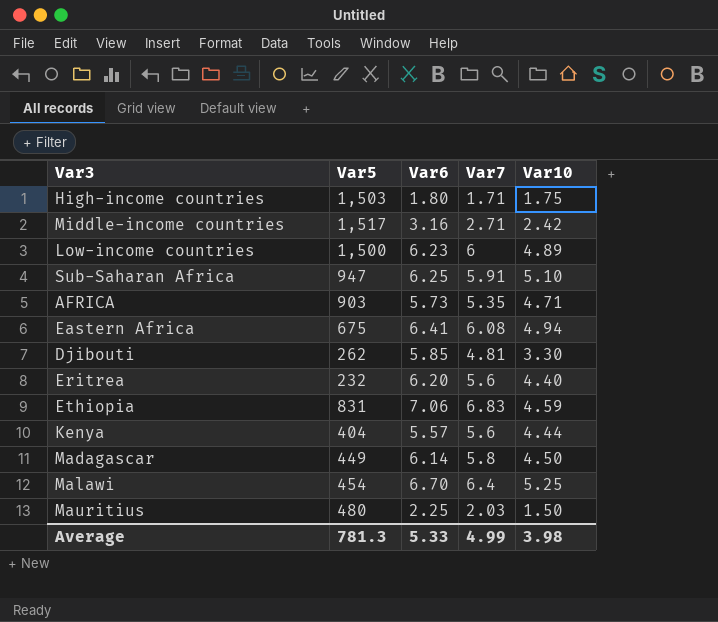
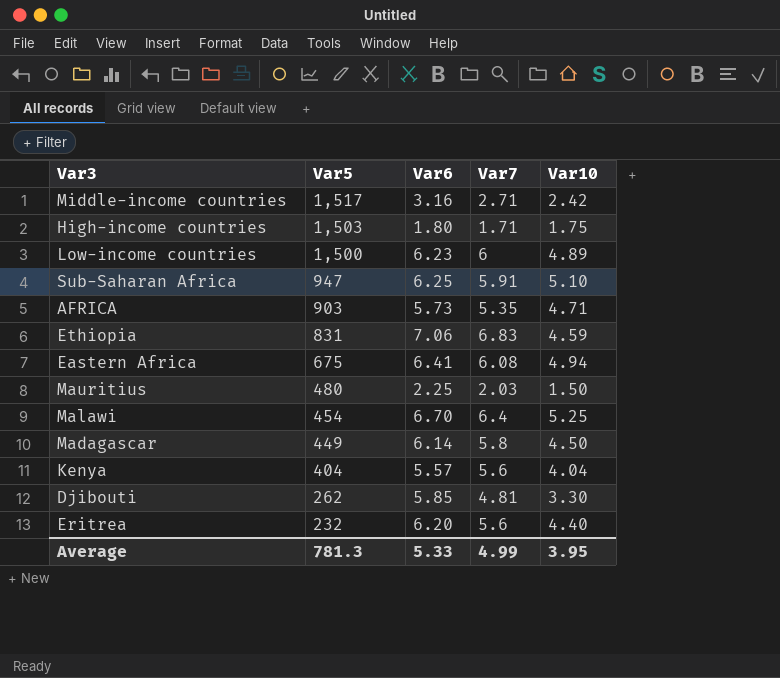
row order: none -> Var5 descending
Kenya | Var10: 4.44 -> 4.04
Average | Var10: 3.98 -> 3.95

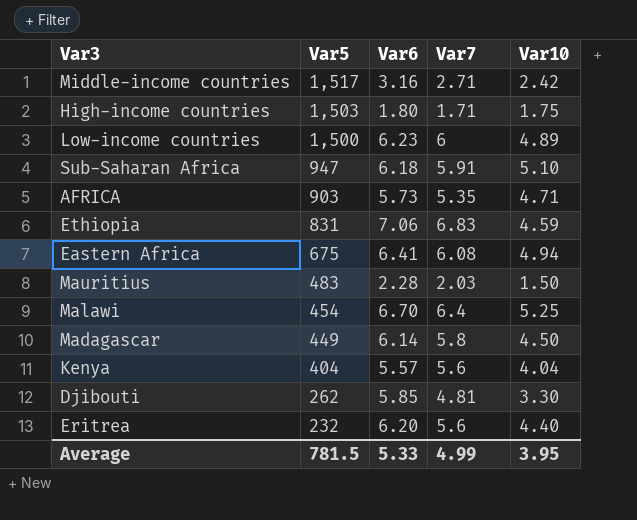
Sub-Saharan Africa | Var6: 6.25 -> 6.18
Mauritius | Var5: 480 -> 483
Mauritius | Var6: 2.25 -> 2.28
Average | Var5: 781.3 -> 781.5

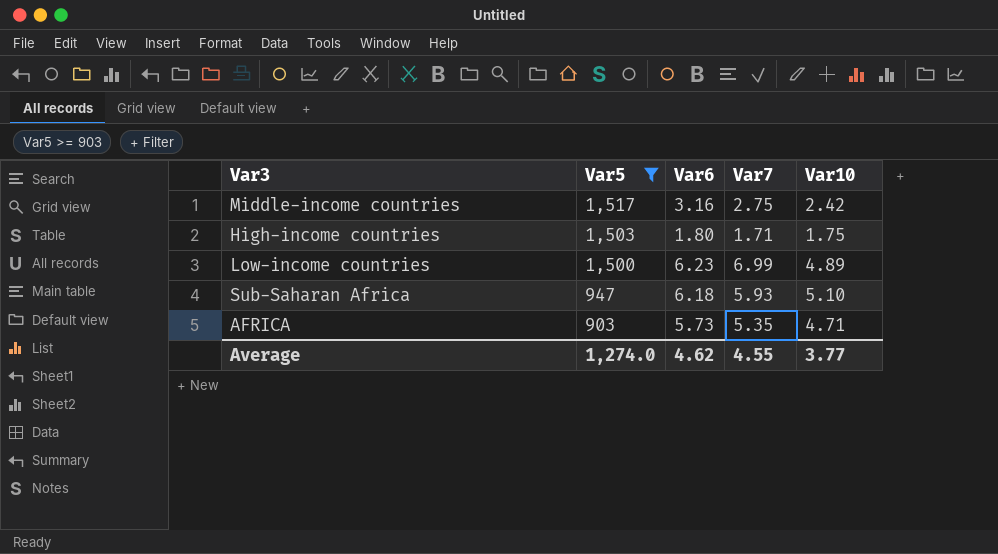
filter: none -> Var5 >= 903
Middle-income countries | Var7: 2.71 -> 2.75
Low-income countries | Var7: 6 -> 6.99
Sub-Saharan Africa | Var7: 5.91 -> 5.93
Average | Var5: 781.5 -> 1,274.0
Average | Var6: 5.33 -> 4.62
Average | Var7: 4.99 -> 4.55
Average | Var10: 3.95 -> 3.77

